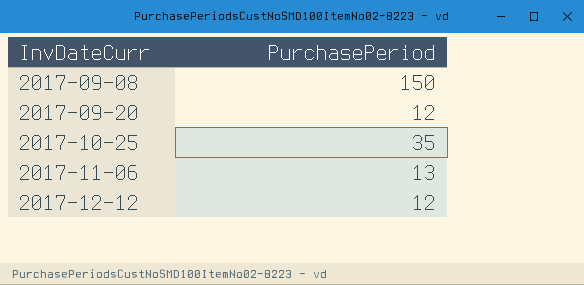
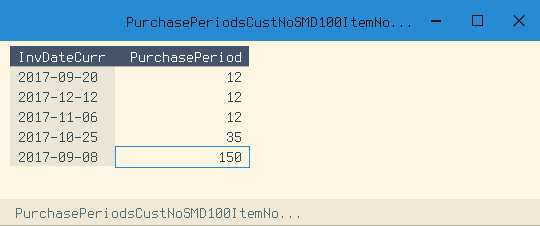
row order: InvDateCurr ascending -> PurchasePeriod ascending
2017-11-06 | PurchasePeriod: 13 -> 12

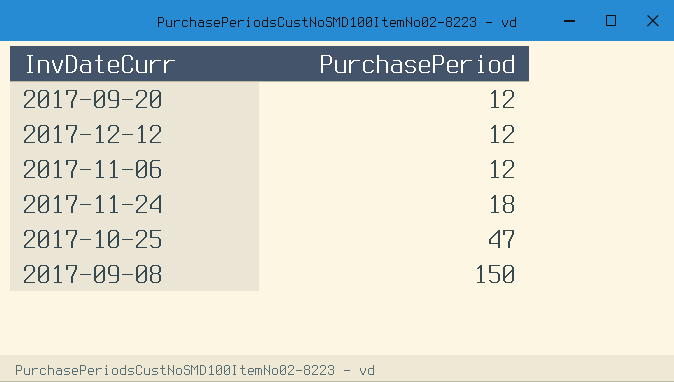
row 2017-11-24: none -> 18
2017-10-25 | PurchasePeriod: 35 -> 47

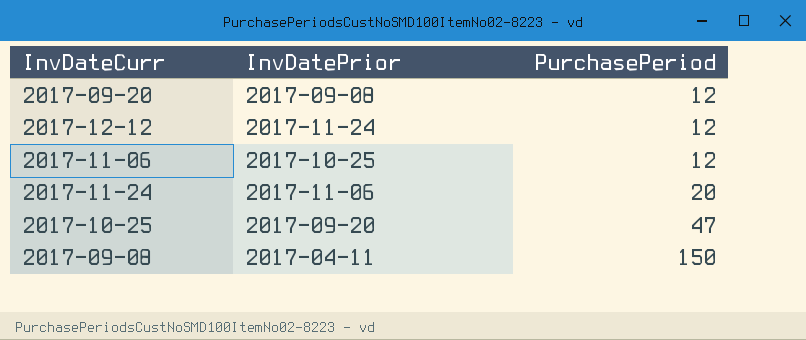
column InvDatePrior | position: none -> 2
2017-11-24 | PurchasePeriod: 18 -> 20

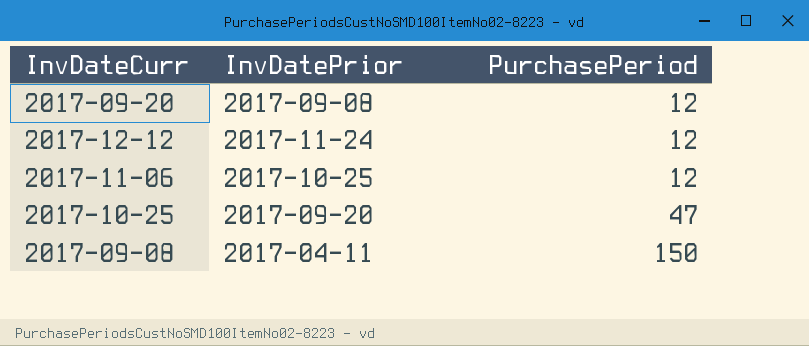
row 2017-11-24: 2017-11-06 | 20 -> none

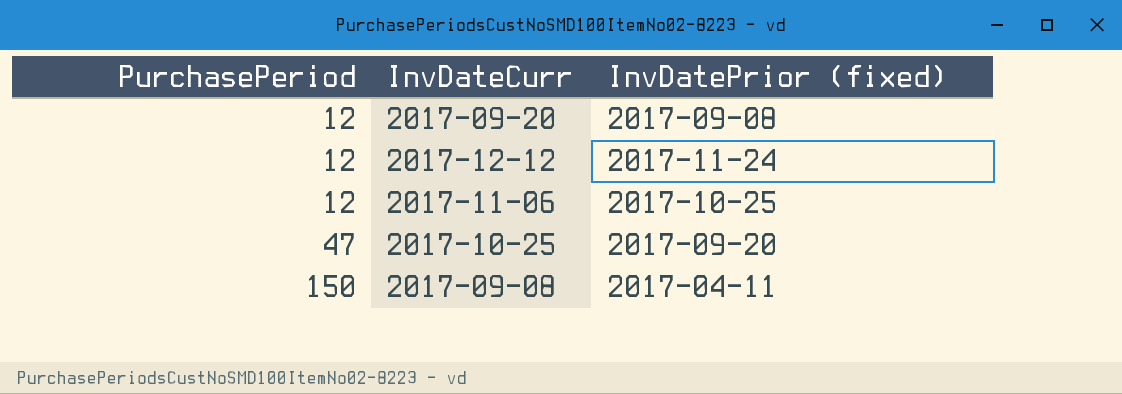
column PurchasePeriod | position: 3 -> 1
column name: InvDatePrior -> InvDatePrior (fixed)

